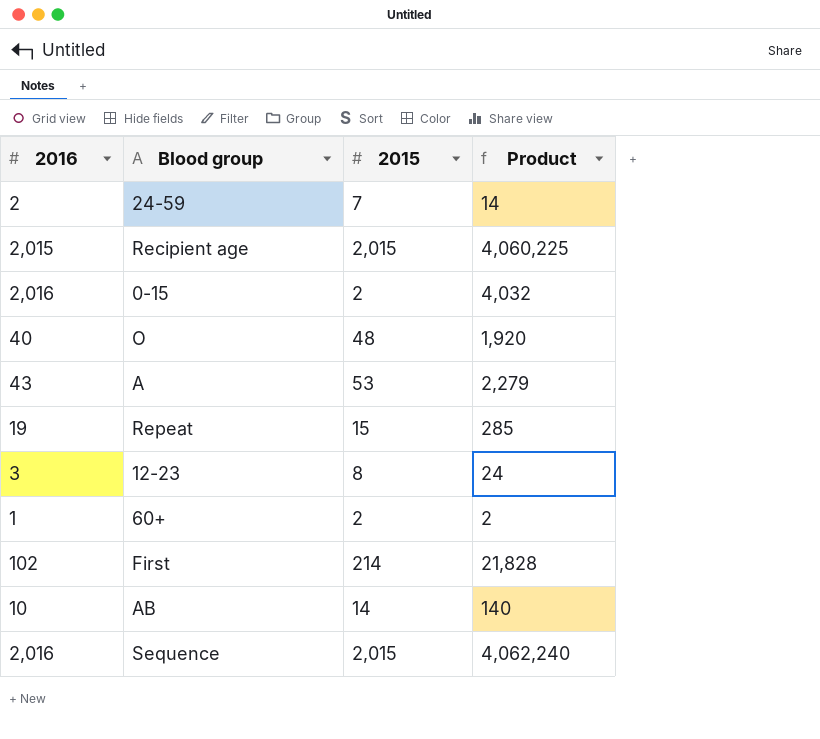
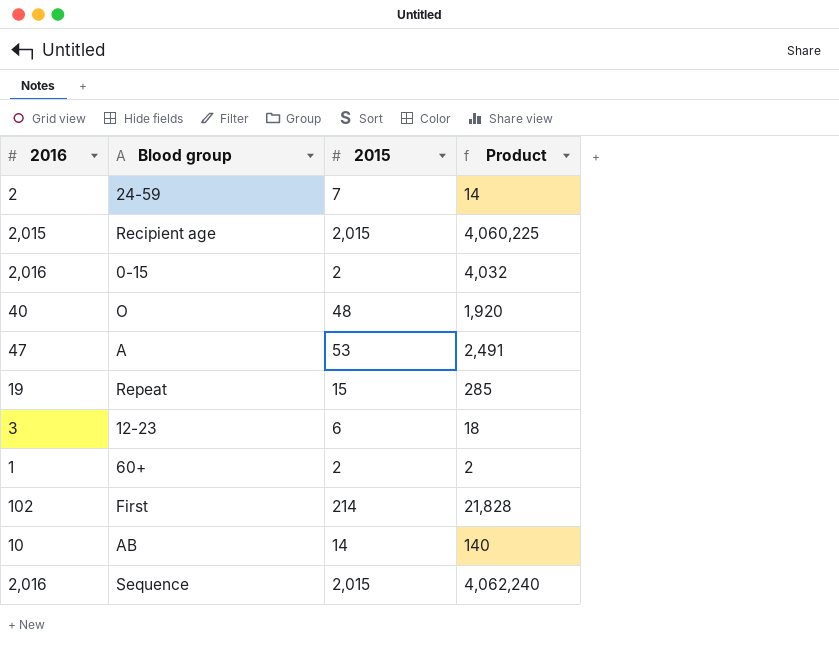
A | 2016: 43 -> 47
A | Product: 2,279 -> 2,491
12-23 | 2015: 8 -> 6
12-23 | Product: 24 -> 18

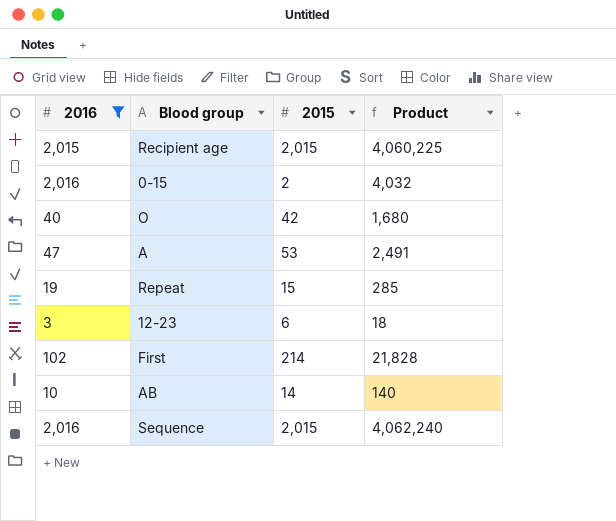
filter: none -> 2016 >= 3
O | 2015: 48 -> 42
O | Product: 1,920 -> 1,680

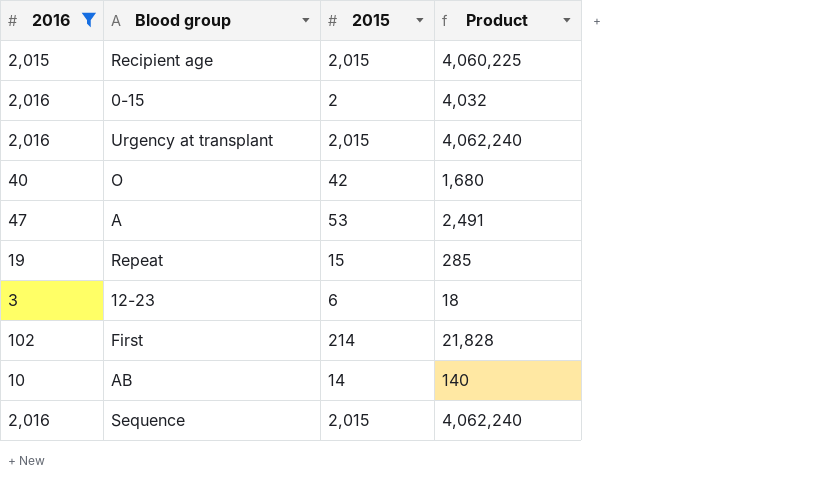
row Urgency at transplant: none -> 2,016 | 2,015 | 4,062,240

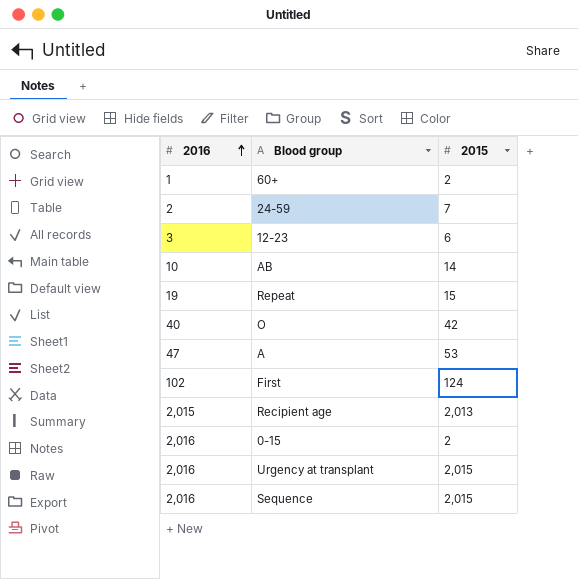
filter: 2016 >= 3 -> none
row order: none -> 2016 ascending
column Product | formula: [2016] * [2015] -> none
First | 2015: 214 -> 124
Recipient age | 2015: 2,015 -> 2,013

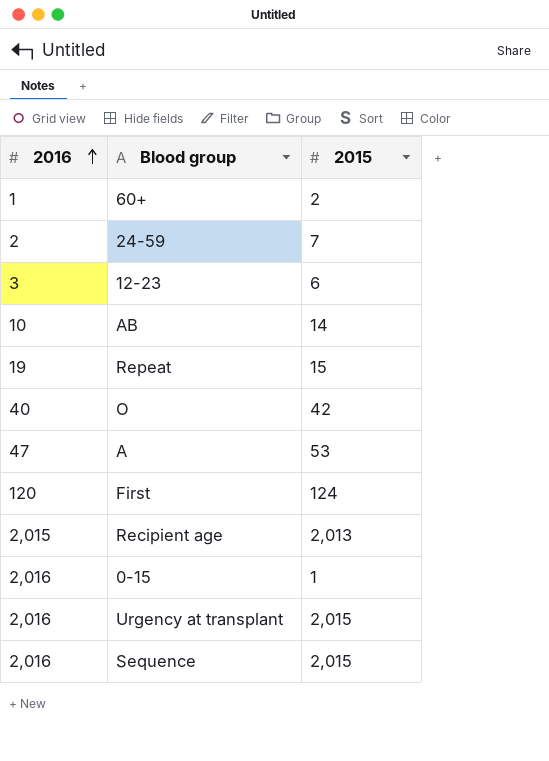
First | 2016: 102 -> 120
0-15 | 2015: 2 -> 1

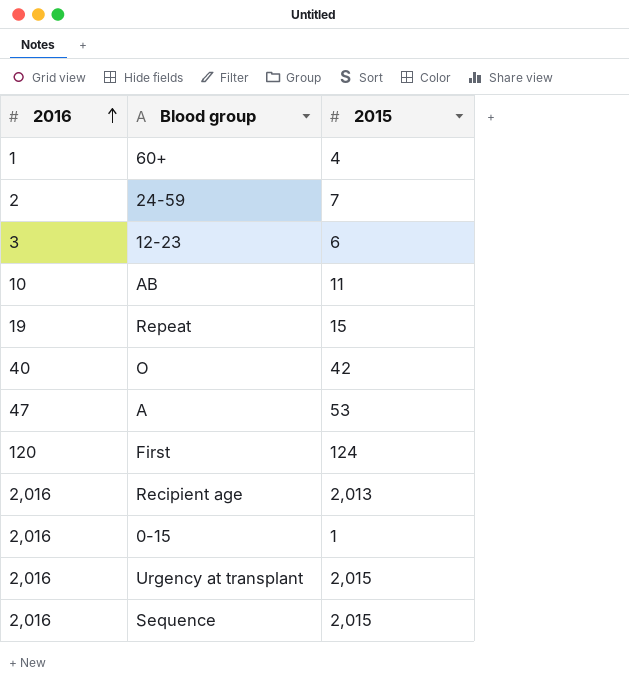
60+ | 2015: 2 -> 4
AB | 2015: 14 -> 11
Recipient age | 2016: 2,015 -> 2,016

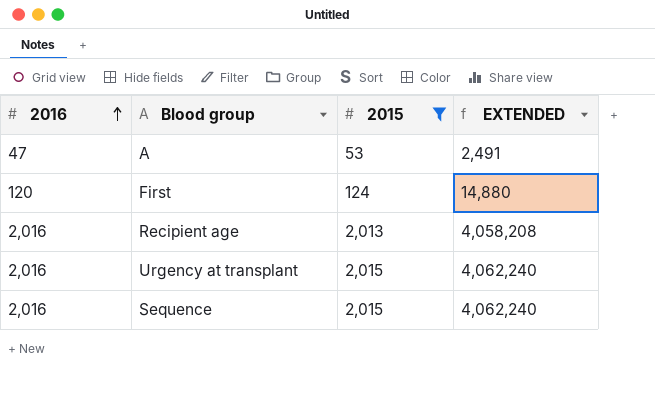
filter: none -> 2015 >= 53
column EXTENDED | formula: none -> [2016] * [2015]

